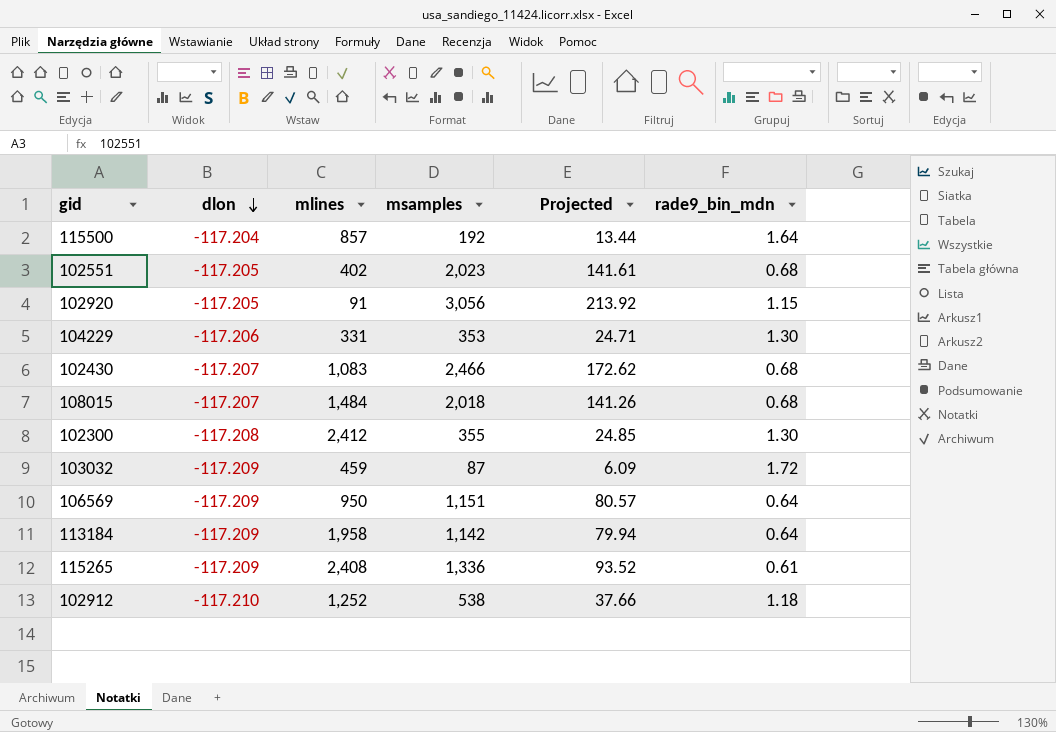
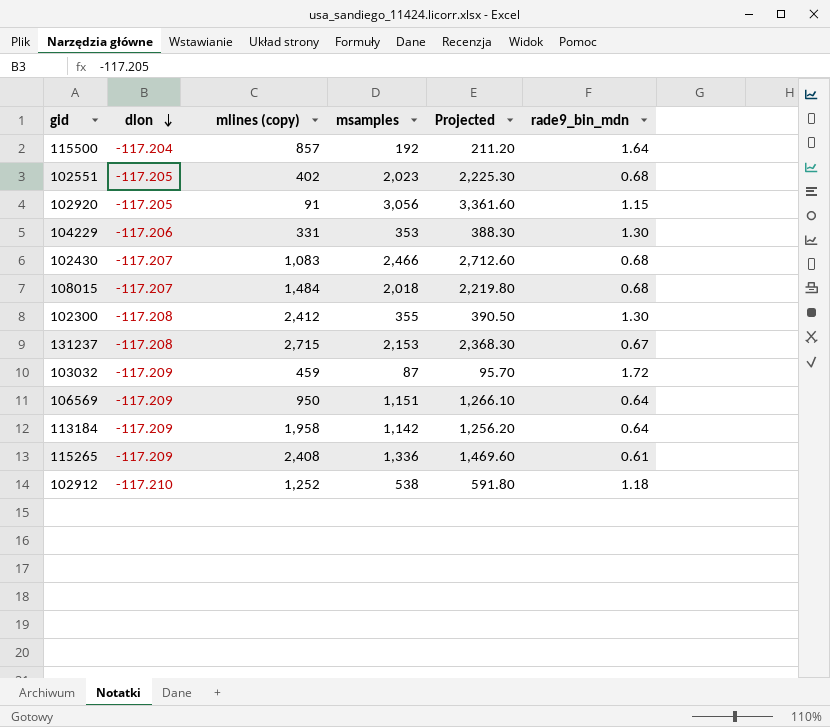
column name: mlines -> mlines (copy)
column Projected | formula: [msamples] * 0.07 -> [msamples] * 1.1
row 131237: none -> -117.208 | 2,715 | 2,153 | 2,368.30 | 0.67

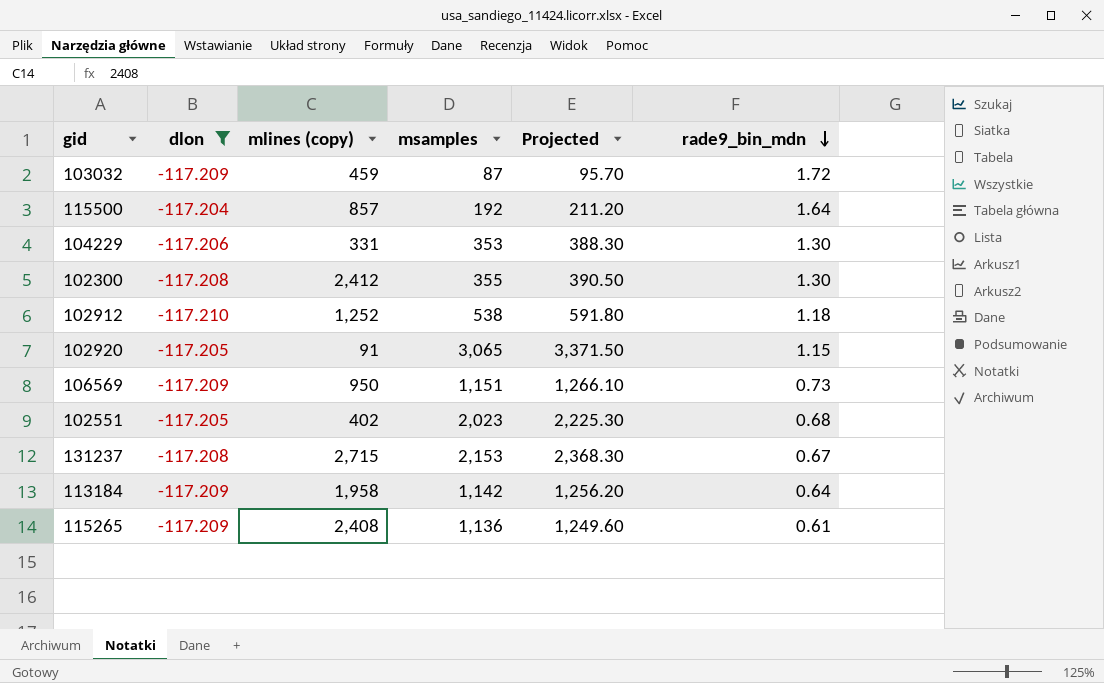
filter: none -> dlon != -117.207
row order: dlon descending -> rade9_bin_mdn descending
102920 | msamples: 3,056 -> 3,065
102920 | Projected: 3,361.60 -> 3,371.50
106569 | rade9_bin_mdn: 0.64 -> 0.73
115265 | msamples: 1,336 -> 1,136
115265 | Projected: 1,469.60 -> 1,249.60

